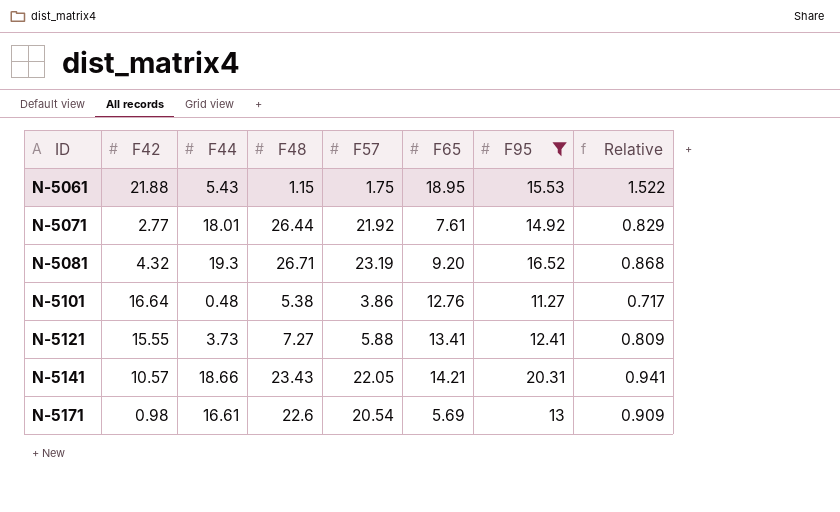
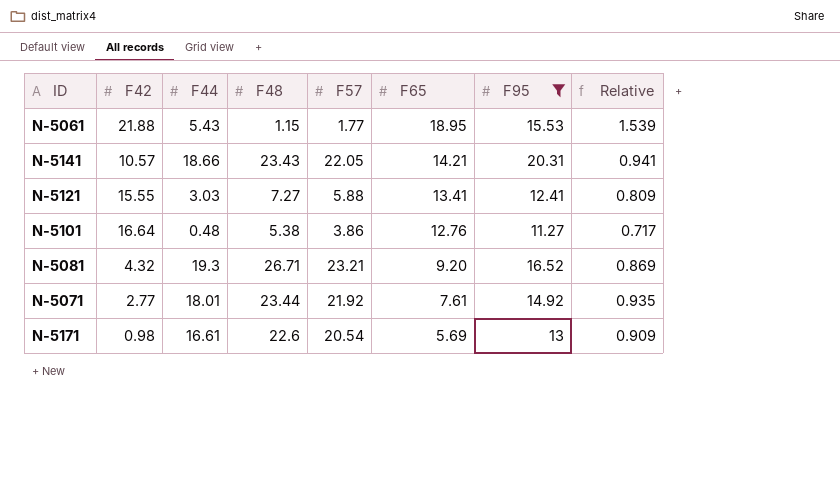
row order: ID ascending -> F65 descending
N-5061 | F57: 1.75 -> 1.77
N-5061 | Relative: 1.522 -> 1.539
N-5121 | F44: 3.73 -> 3.03
N-5081 | F57: 23.19 -> 23.21
N-5081 | Relative: 0.868 -> 0.869
N-5071 | F48: 26.44 -> 23.44
N-5071 | Relative: 0.829 -> 0.935

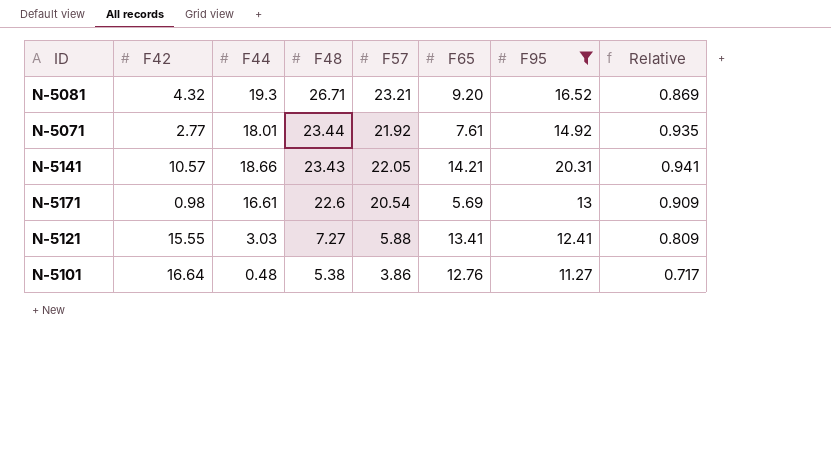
row order: F65 descending -> F48 descending
row N-5061: 21.88 | 5.43 | 1.15 | 1.77 | 18.95 | 15.53 | 1.539 -> none

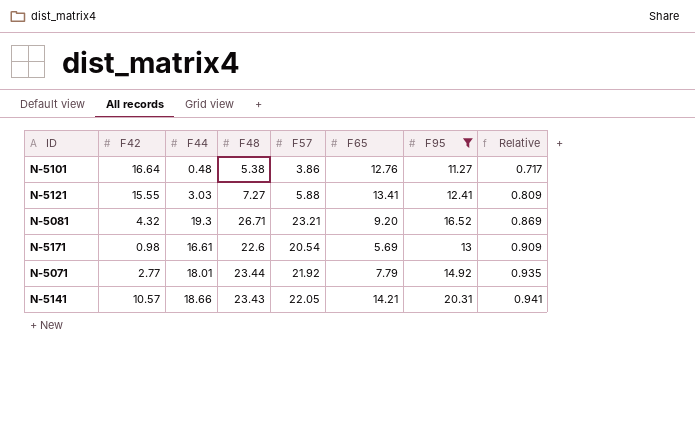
row order: F48 descending -> Relative ascending
N-5071 | F65: 7.61 -> 7.79

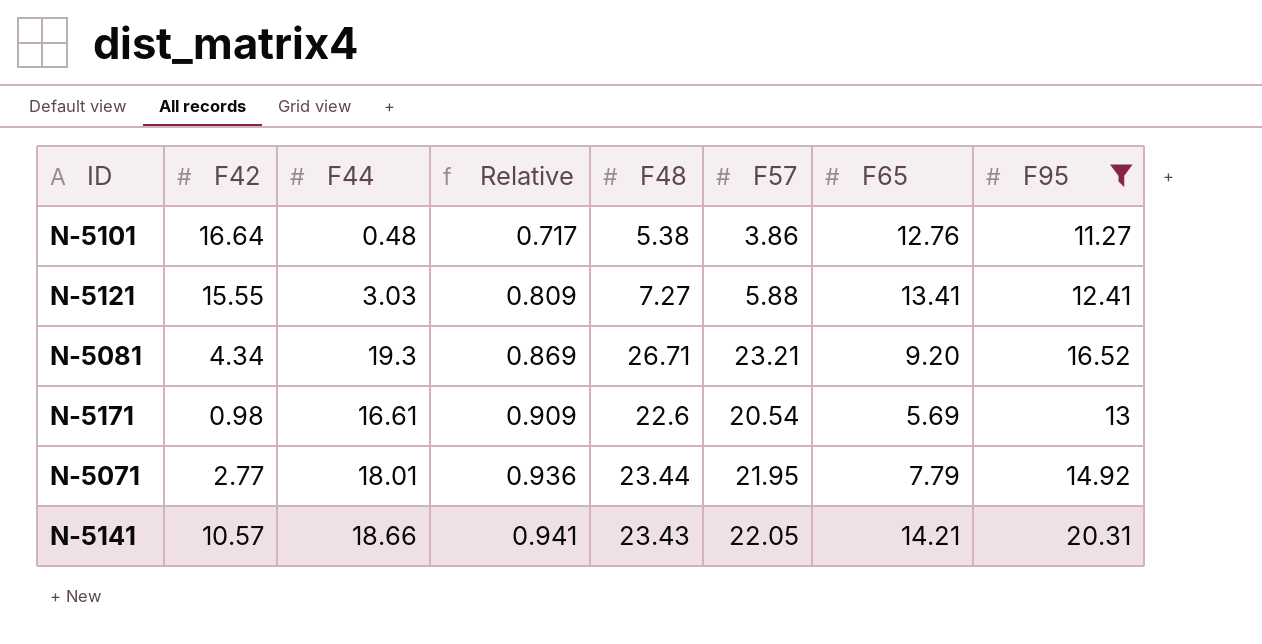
column Relative | position: 8 -> 4
N-5081 | F42: 4.32 -> 4.34
N-5071 | Relative: 0.935 -> 0.936
N-5071 | F57: 21.92 -> 21.95

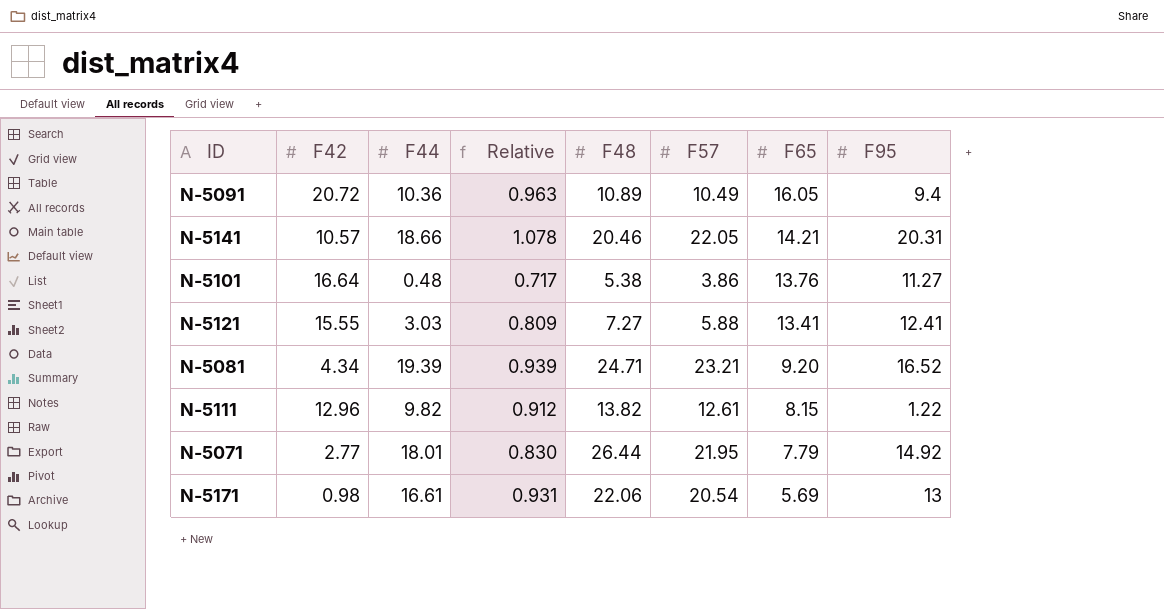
filter: F95 >= 11.27 -> none
row order: Relative ascending -> F65 descending
N-5141 | Relative: 0.941 -> 1.078
N-5141 | F48: 23.43 -> 20.46
N-5101 | F65: 12.76 -> 13.76
N-5081 | F44: 19.3 -> 19.39
N-5081 | Relative: 0.869 -> 0.939
N-5081 | F48: 26.71 -> 24.71
N-5071 | Relative: 0.936 -> 0.830
N-5071 | F48: 23.44 -> 26.44
N-5171 | Relative: 0.909 -> 0.931
N-5171 | F48: 22.6 -> 22.06

